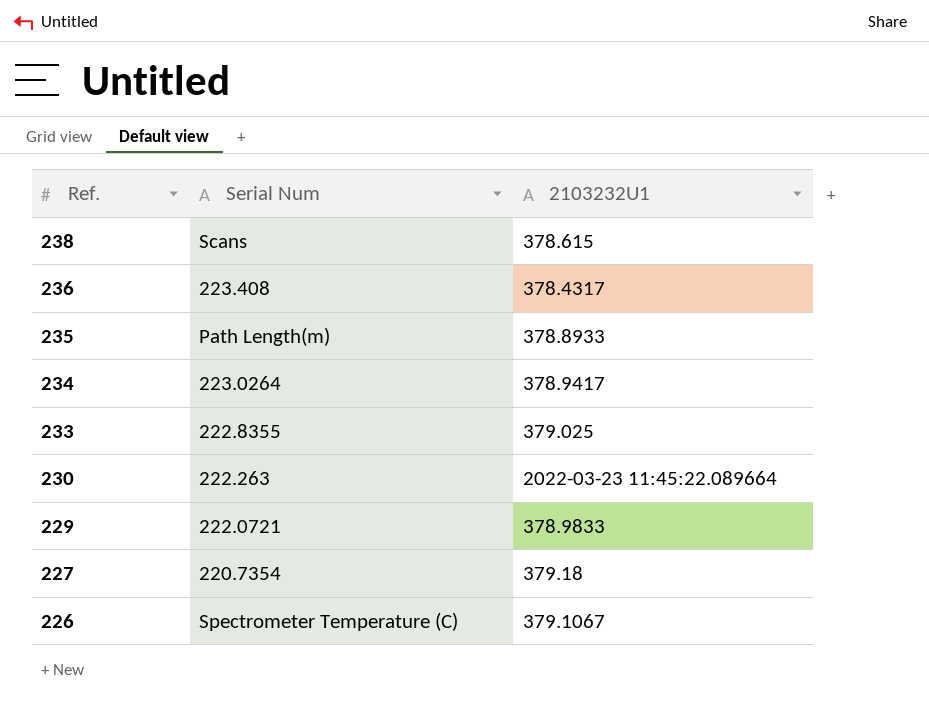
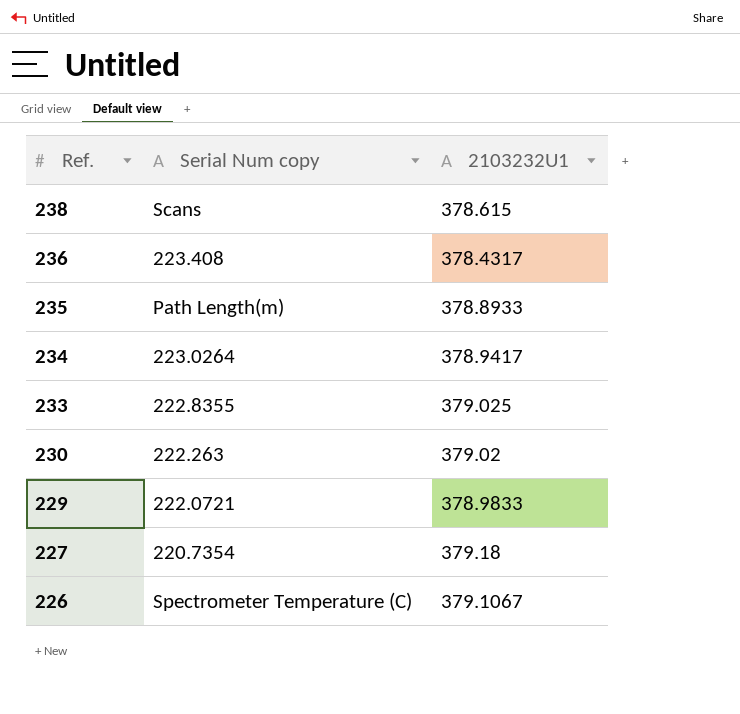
column name: Serial Num -> Serial Num copy
230 | 2103232U1: 2022-03-23 11:45:22.089664 -> 379.02

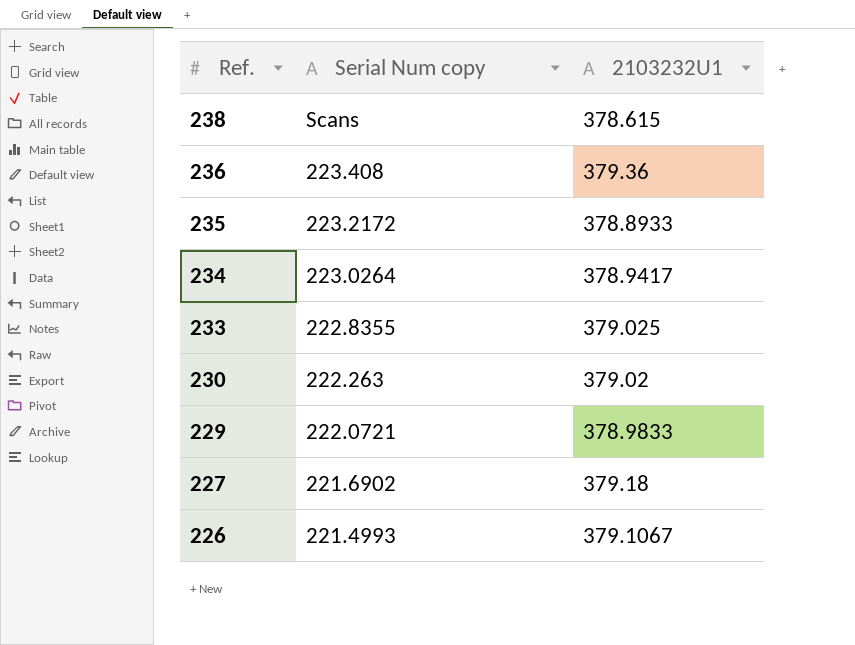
236 | 2103232U1: 378.4317 -> 379.36
235 | Serial Num copy: Path Length(m) -> 223.2172
227 | Serial Num copy: 220.7354 -> 221.6902
226 | Serial Num copy: Spectrometer Temperature (C) -> 221.4993

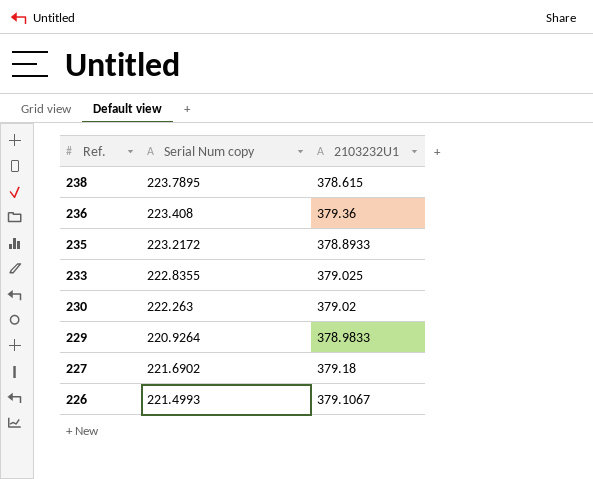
row 234: 223.0264 | 378.9417 -> none
238 | Serial Num copy: Scans -> 223.7895
229 | Serial Num copy: 222.0721 -> 220.9264

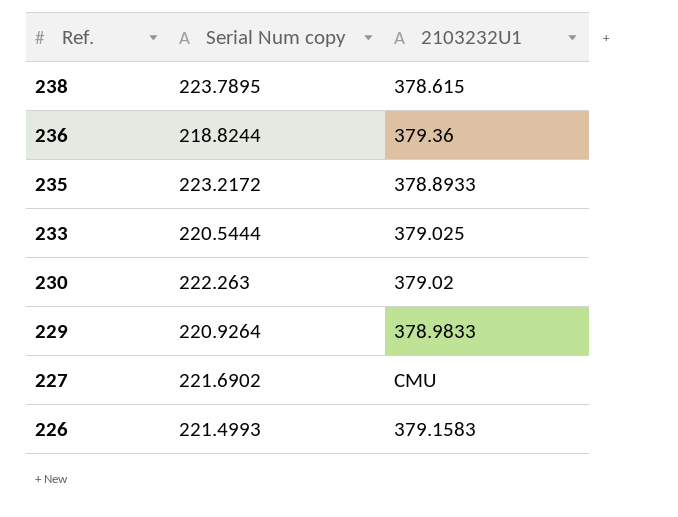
236 | Serial Num copy: 223.408 -> 218.8244
233 | Serial Num copy: 222.8355 -> 220.5444
227 | 2103232U1: 379.18 -> CMU
226 | 2103232U1: 379.1067 -> 379.1583

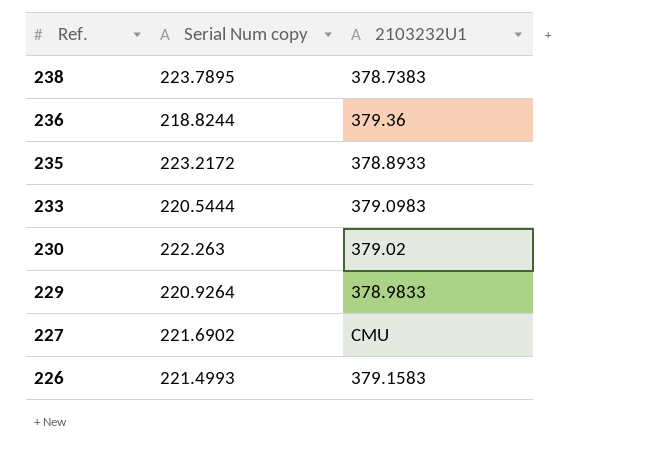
238 | 2103232U1: 378.615 -> 378.7383
233 | 2103232U1: 379.025 -> 379.0983

